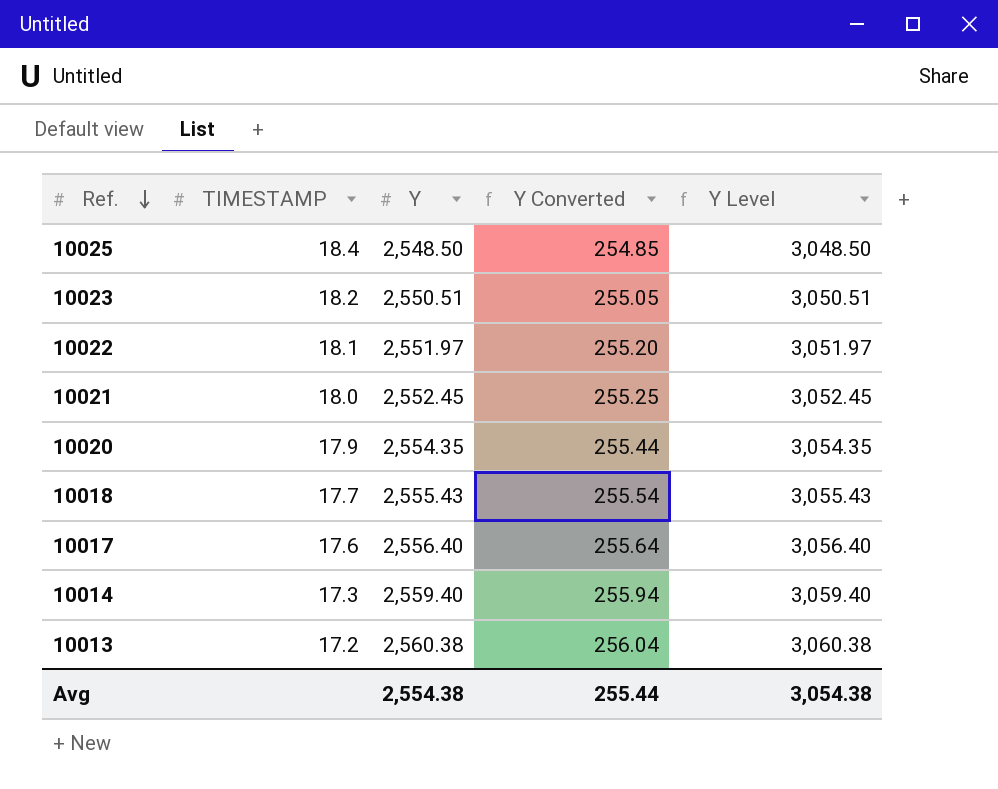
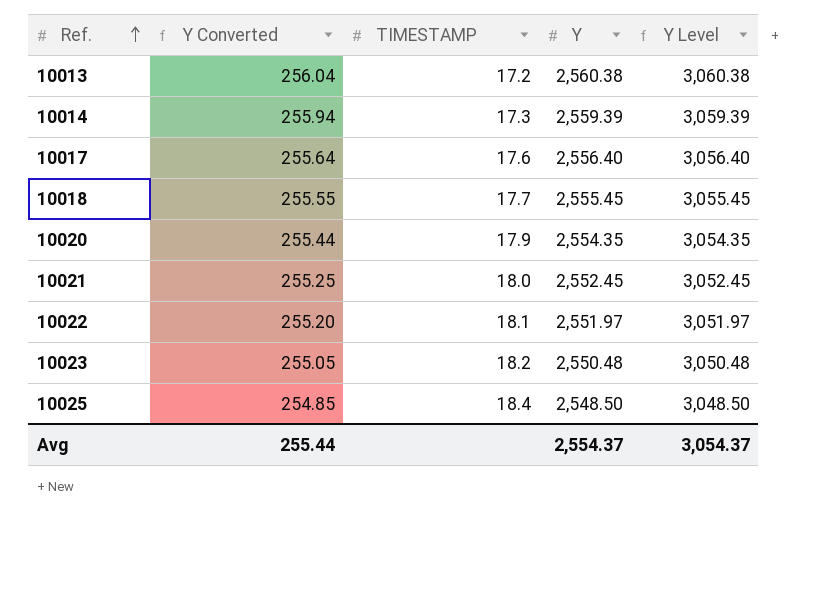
row order: Ref. descending -> Ref. ascending
column Y Converted | position: 4 -> 2
10014 | Y: 2,559.40 -> 2,559.39
10014 | Y Level: 3,059.40 -> 3,059.39
10018 | Y Converted: 255.54 -> 255.55
10018 | Y: 2,555.43 -> 2,555.45
10018 | Y Level: 3,055.43 -> 3,055.45
10023 | Y: 2,550.51 -> 2,550.48
10023 | Y Level: 3,050.51 -> 3,050.48
Avg | Y: 2,554.38 -> 2,554.37
Avg | Y Level: 3,054.38 -> 3,054.37

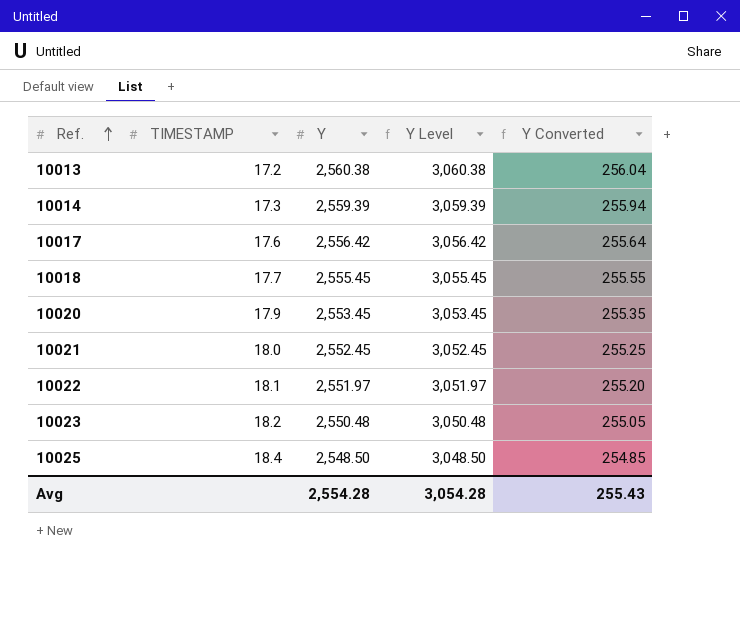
column Y Converted | position: 2 -> 5
10017 | Y: 2,556.40 -> 2,556.42
10017 | Y Level: 3,056.40 -> 3,056.42
10020 | Y: 2,554.35 -> 2,553.45
10020 | Y Level: 3,054.35 -> 3,053.45
10020 | Y Converted: 255.44 -> 255.35
Avg | Y: 2,554.37 -> 2,554.28
Avg | Y Level: 3,054.37 -> 3,054.28
Avg | Y Converted: 255.44 -> 255.43

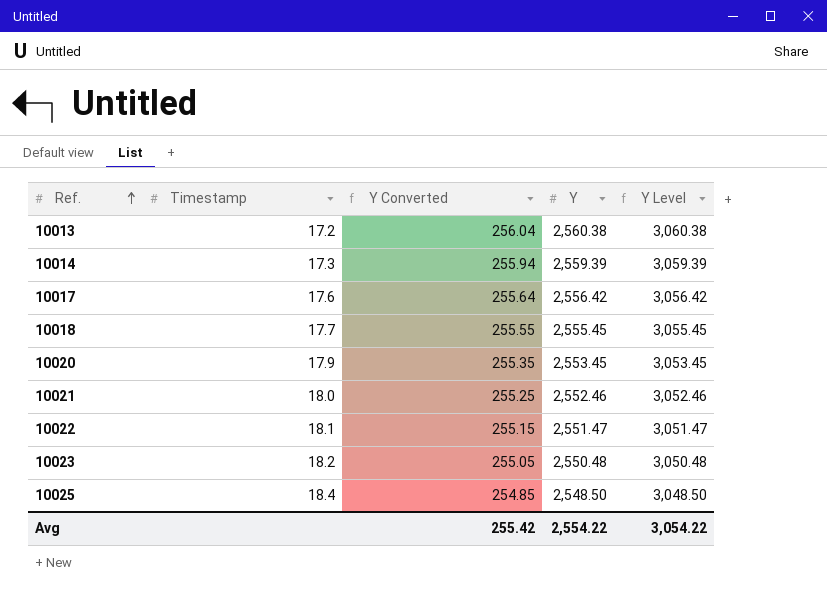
column name: TIMESTAMP -> Timestamp
column Y Converted | position: 5 -> 3
10021 | Y: 2,552.45 -> 2,552.46
10021 | Y Level: 3,052.45 -> 3,052.46
10022 | Y Converted: 255.20 -> 255.15
10022 | Y: 2,551.97 -> 2,551.47
10022 | Y Level: 3,051.97 -> 3,051.47
Avg | Y Converted: 255.43 -> 255.42
Avg | Y: 2,554.28 -> 2,554.22
Avg | Y Level: 3,054.28 -> 3,054.22

